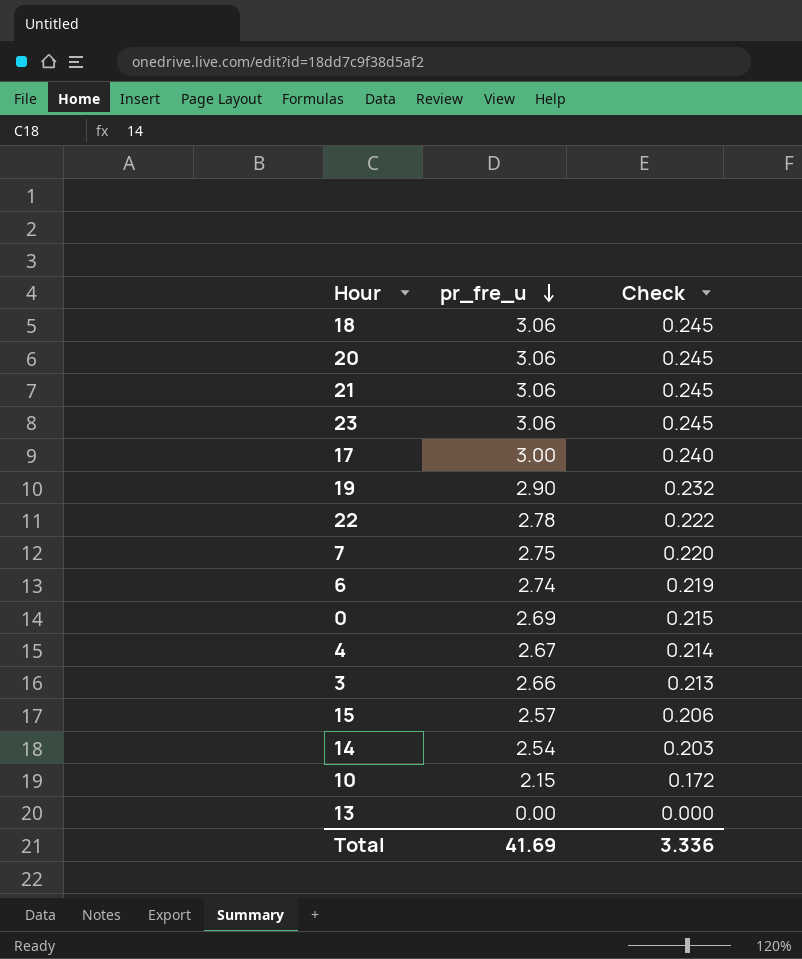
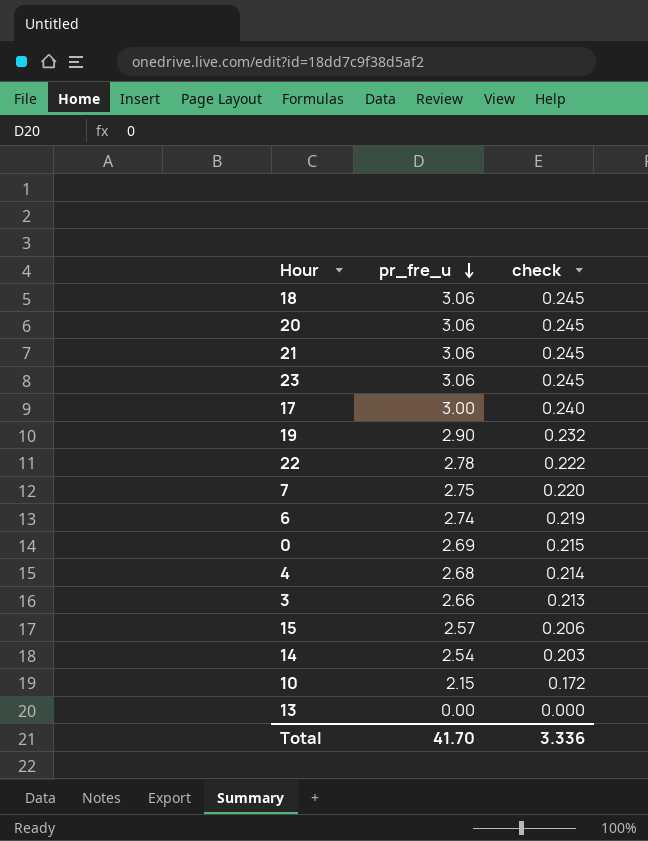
column name: Check -> check
4 | pr_fre_u: 2.67 -> 2.68
Total | pr_fre_u: 41.69 -> 41.70

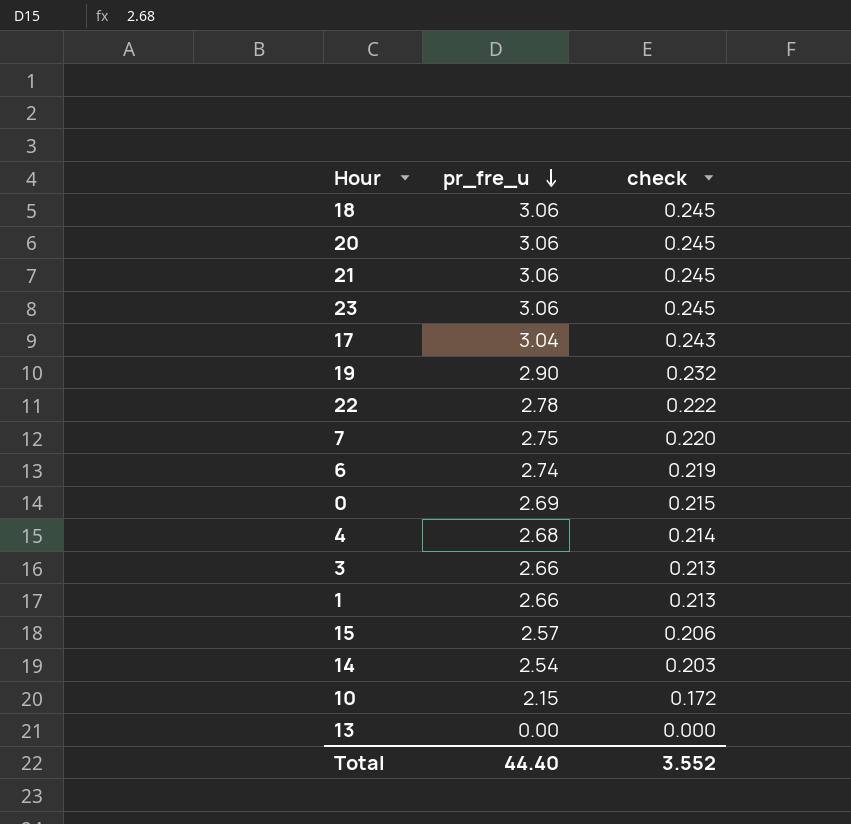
17 | pr_fre_u: 3.00 -> 3.04
17 | check: 0.240 -> 0.243
row 1: none -> 2.66 | 0.213
Total | pr_fre_u: 41.70 -> 44.40
Total | check: 3.336 -> 3.552

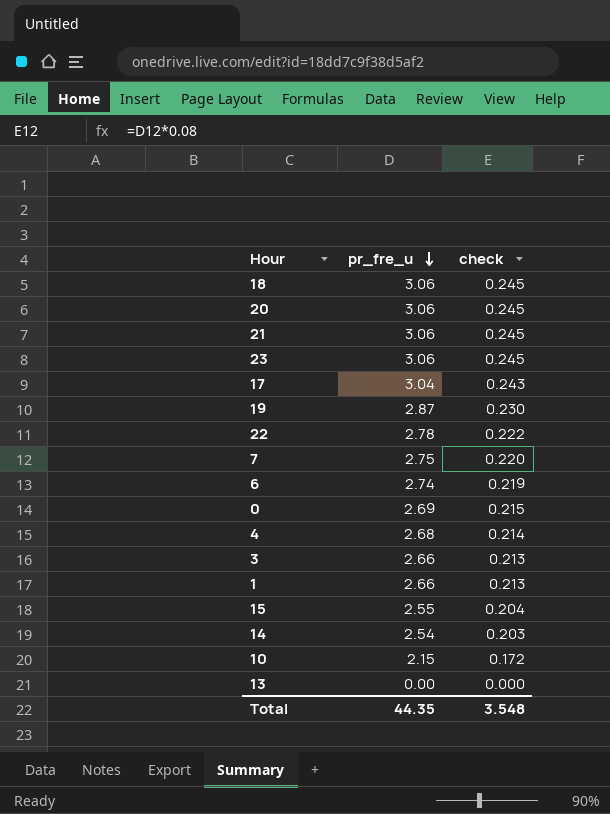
19 | pr_fre_u: 2.90 -> 2.87
19 | check: 0.232 -> 0.230
15 | pr_fre_u: 2.57 -> 2.55
15 | check: 0.206 -> 0.204
Total | pr_fre_u: 44.40 -> 44.35
Total | check: 3.552 -> 3.548

